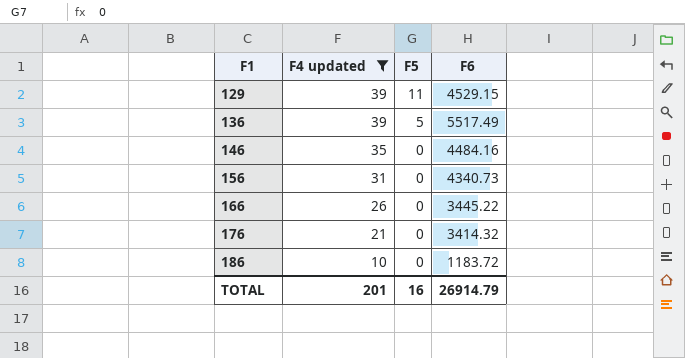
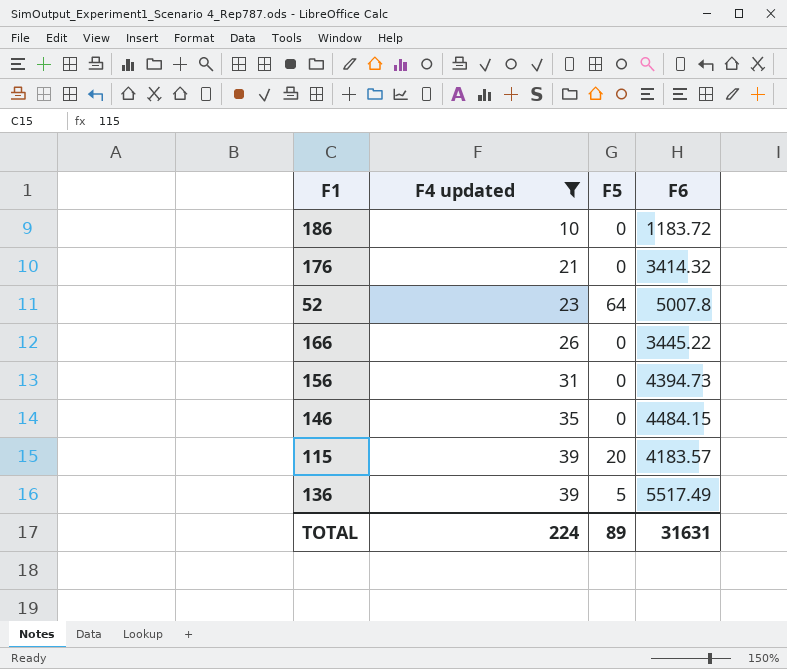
row order: F1 ascending -> F4 updated ascending
row 129: 39 | 11 | 4529.15 -> none
row 52: none -> 23 | 64 | 5007.8
156 | F6: 4340.73 -> 4394.73
146 | F6: 4484.16 -> 4484.15
row 115: none -> 39 | 20 | 4183.57
TOTAL | F4 updated: 201 -> 224
TOTAL | F5: 16 -> 89
TOTAL | F6: 26914.79 -> 31631

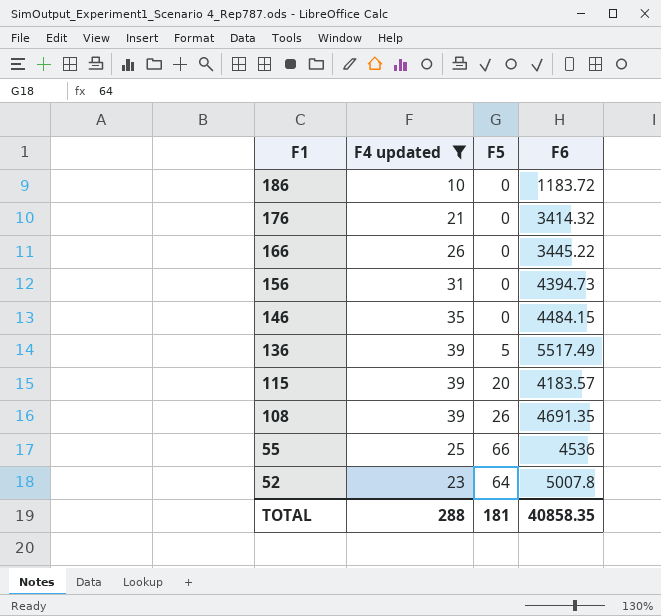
row order: F4 updated ascending -> F1 descending
row 108: none -> 39 | 26 | 4691.35
row 55: none -> 25 | 66 | 4536
TOTAL | F4 updated: 224 -> 288
TOTAL | F5: 89 -> 181
TOTAL | F6: 31631 -> 40858.35

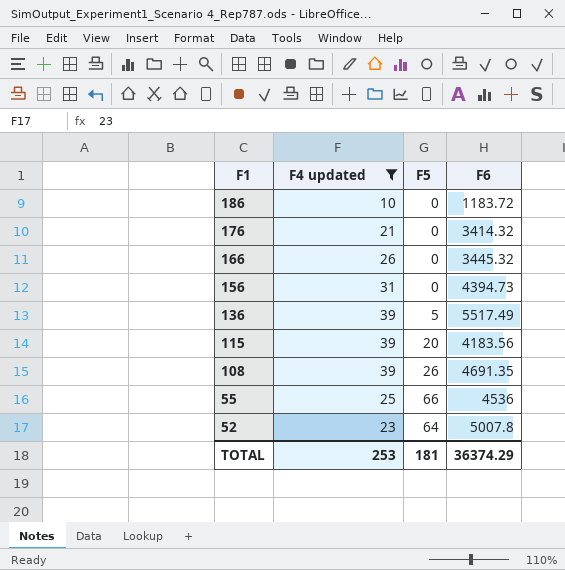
row 146: 35 | 0 | 4484.15 -> none
166 | F6: 3445.22 -> 3445.32
115 | F6: 4183.57 -> 4183.56
TOTAL | F4 updated: 288 -> 253
TOTAL | F6: 40858.35 -> 36374.29

